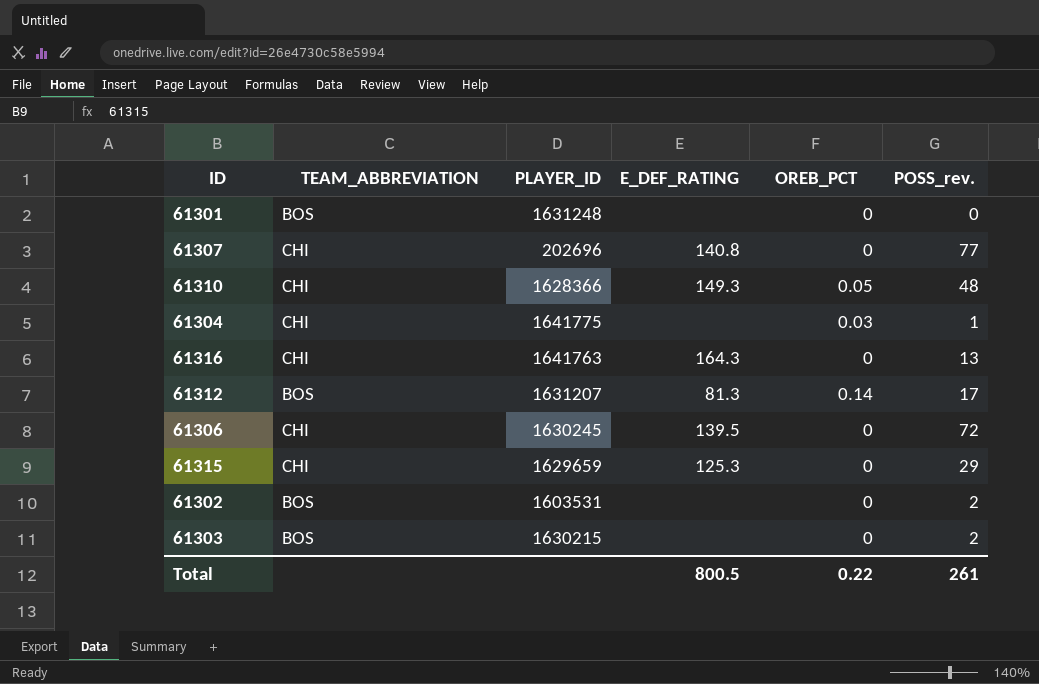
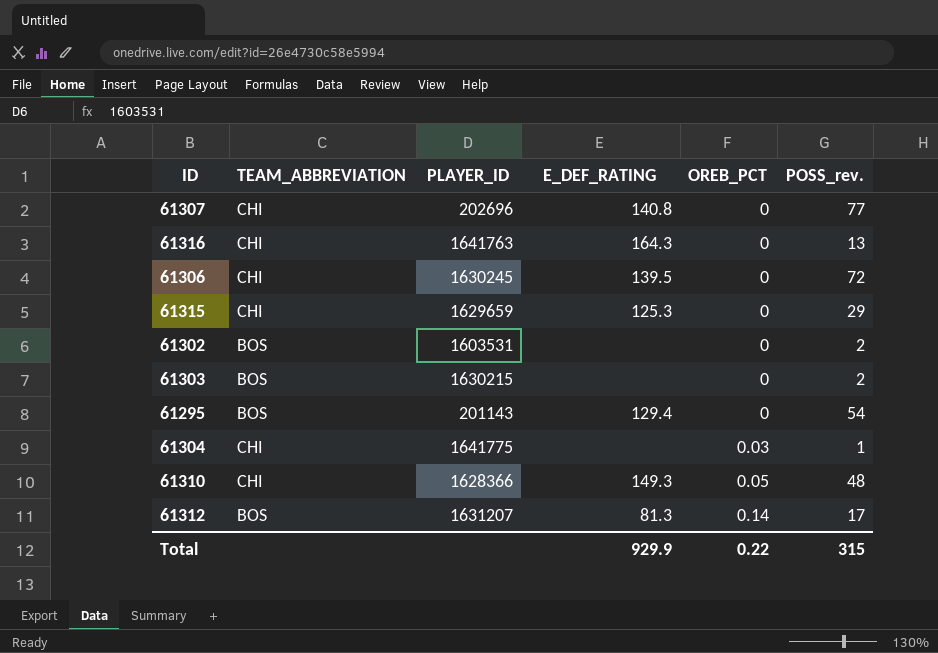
row order: none -> OREB_PCT ascending
row 61301: BOS | 1631248 | none | 0 | 0 -> none
row 61295: none -> BOS | 201143 | 129.4 | 0 | 54
Total | E_DEF_RATING: 800.5 -> 929.9
Total | POSS_rev.: 261 -> 315

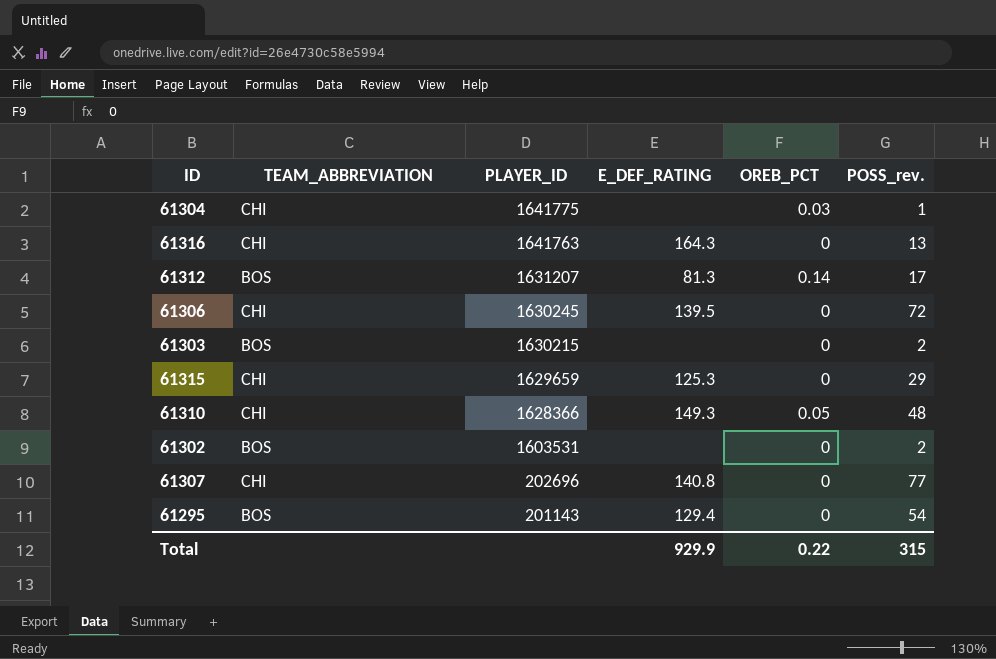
row order: OREB_PCT ascending -> PLAYER_ID descending

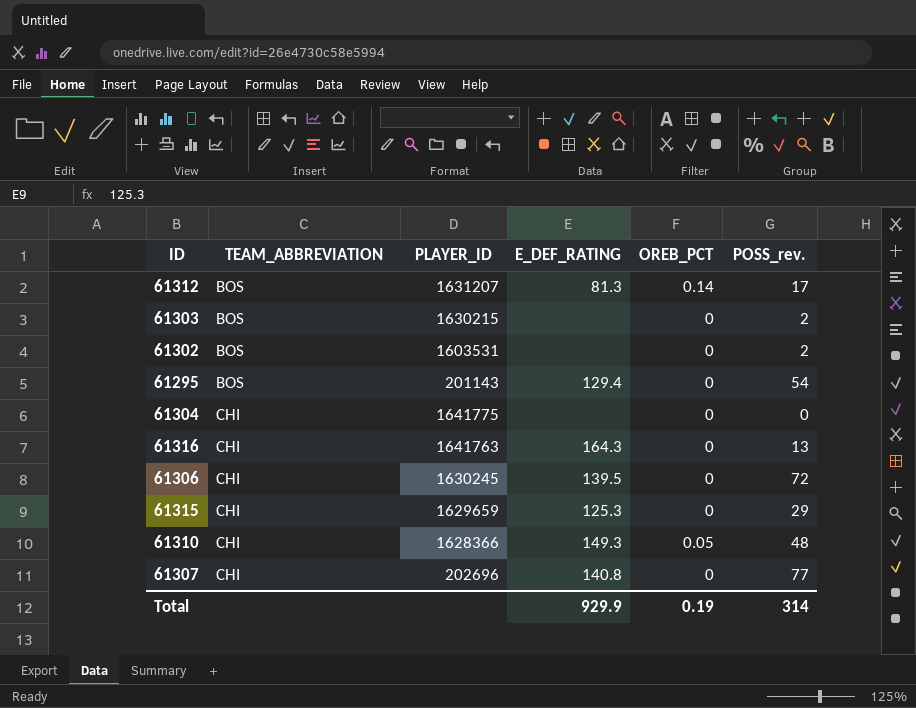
row order: PLAYER_ID descending -> TEAM_ABBREVIATION ascending
61304 | OREB_PCT: 0.03 -> 0
61304 | POSS_rev.: 1 -> 0
Total | OREB_PCT: 0.22 -> 0.19
Total | POSS_rev.: 315 -> 314

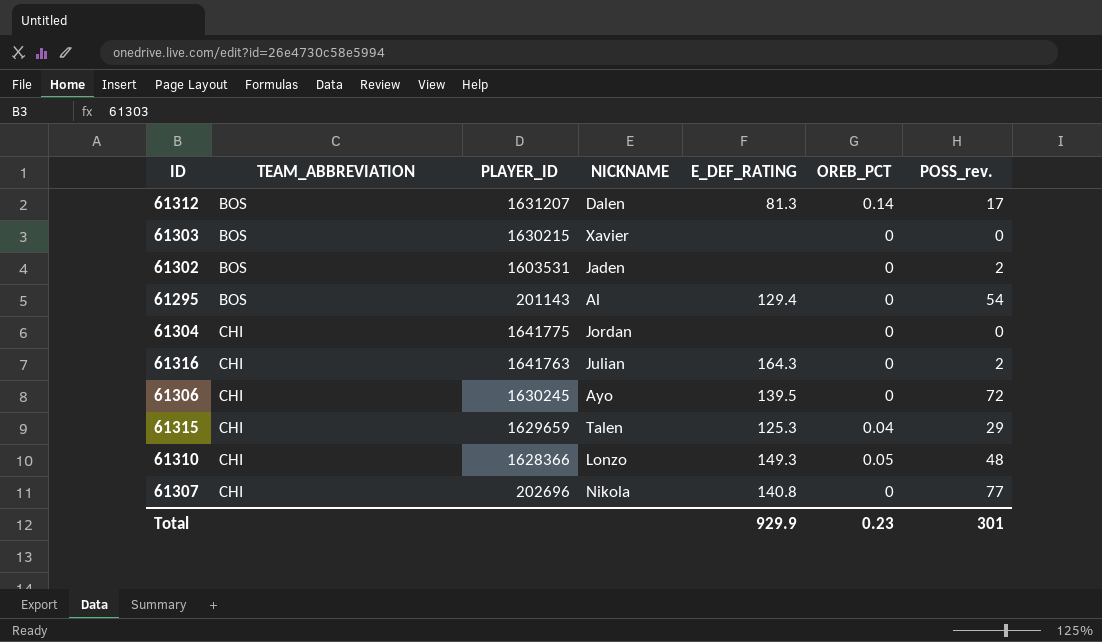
column NICKNAME | position: none -> 4
61303 | POSS_rev.: 2 -> 0
61316 | POSS_rev.: 13 -> 2
61315 | OREB_PCT: 0 -> 0.04
Total | OREB_PCT: 0.19 -> 0.23
Total | POSS_rev.: 314 -> 301

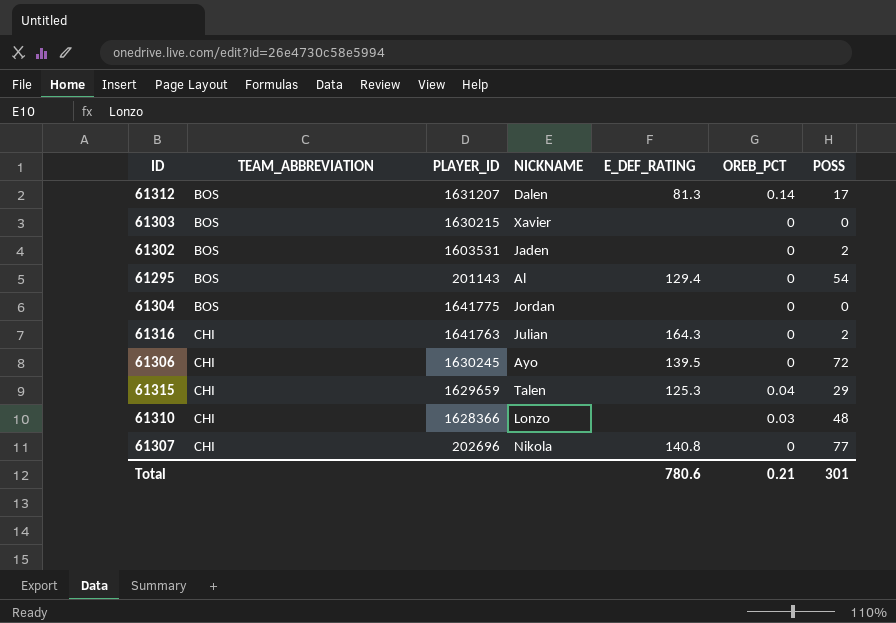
column name: POSS_rev. -> POSS
61304 | TEAM_ABBREVIATION: CHI -> BOS
61310 | E_DEF_RATING: 149.3 -> none
61310 | OREB_PCT: 0.05 -> 0.03
Total | E_DEF_RATING: 929.9 -> 780.6
Total | OREB_PCT: 0.23 -> 0.21

